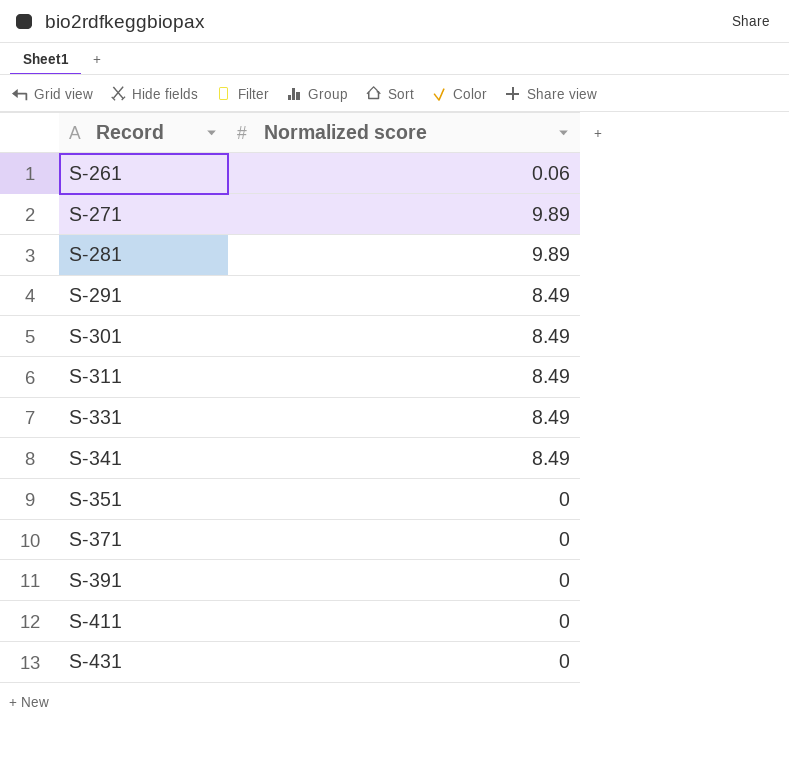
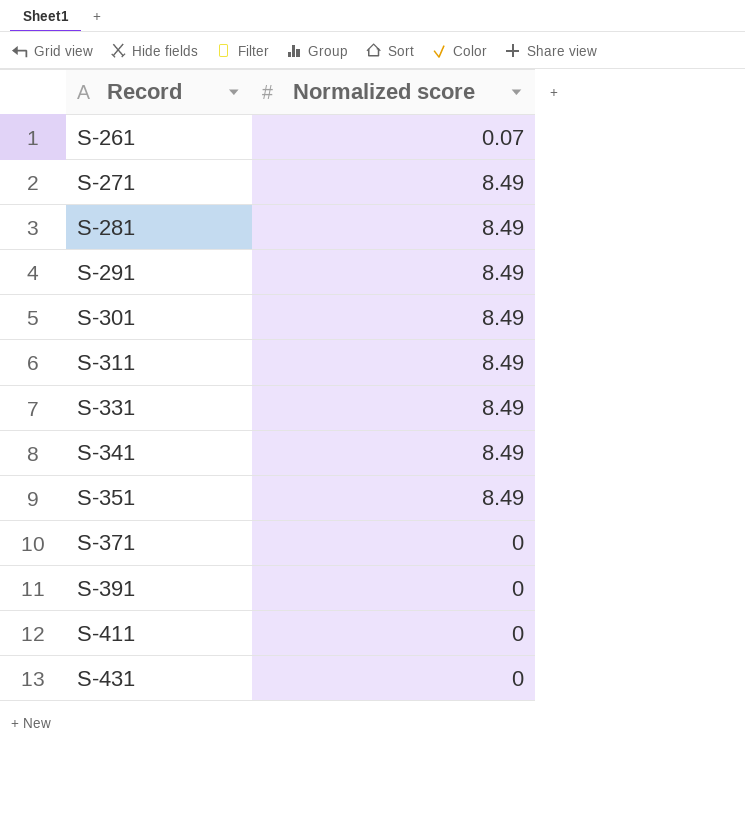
S-261 | Normalized score: 0.06 -> 0.07
S-271 | Normalized score: 9.89 -> 8.49
S-281 | Normalized score: 9.89 -> 8.49
S-351 | Normalized score: 0 -> 8.49

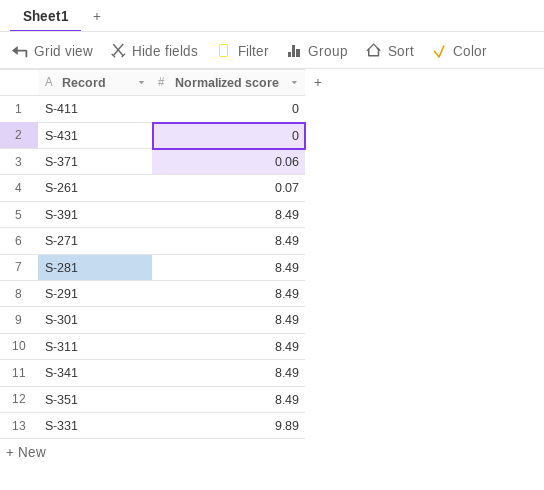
row order: Record ascending -> Normalized score ascending
S-371 | Normalized score: 0 -> 0.06
S-391 | Normalized score: 0 -> 8.49
S-331 | Normalized score: 8.49 -> 9.89

